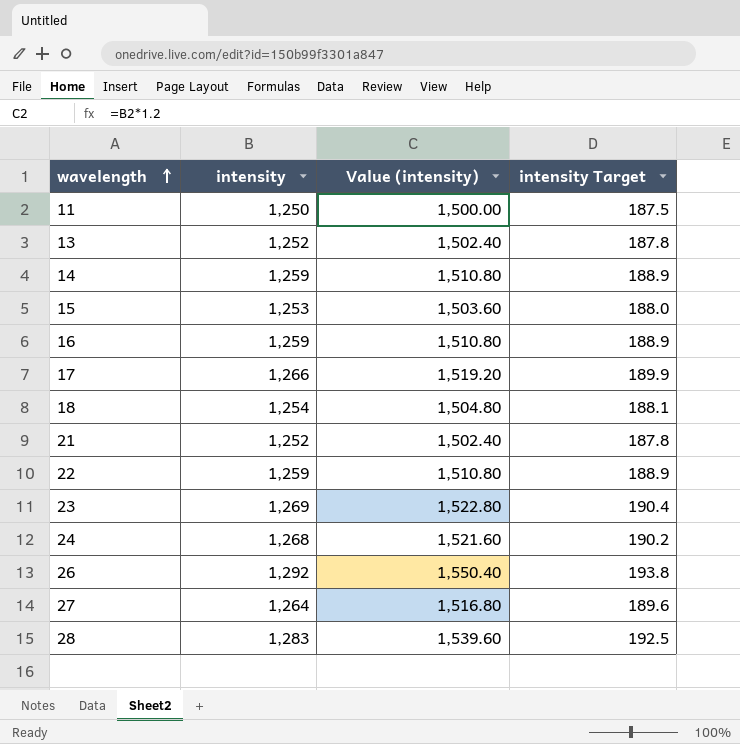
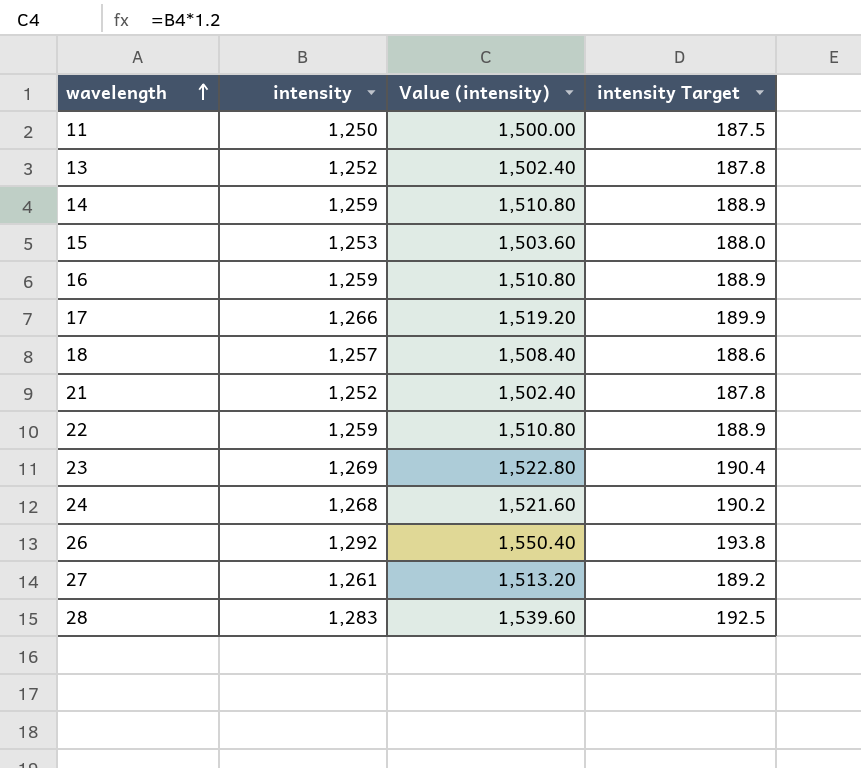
18 | intensity: 1,254 -> 1,257
18 | Value (intensity): 1,504.80 -> 1,508.40
18 | intensity Target: 188.1 -> 188.6
27 | intensity: 1,264 -> 1,261
27 | Value (intensity): 1,516.80 -> 1,513.20
27 | intensity Target: 189.6 -> 189.2

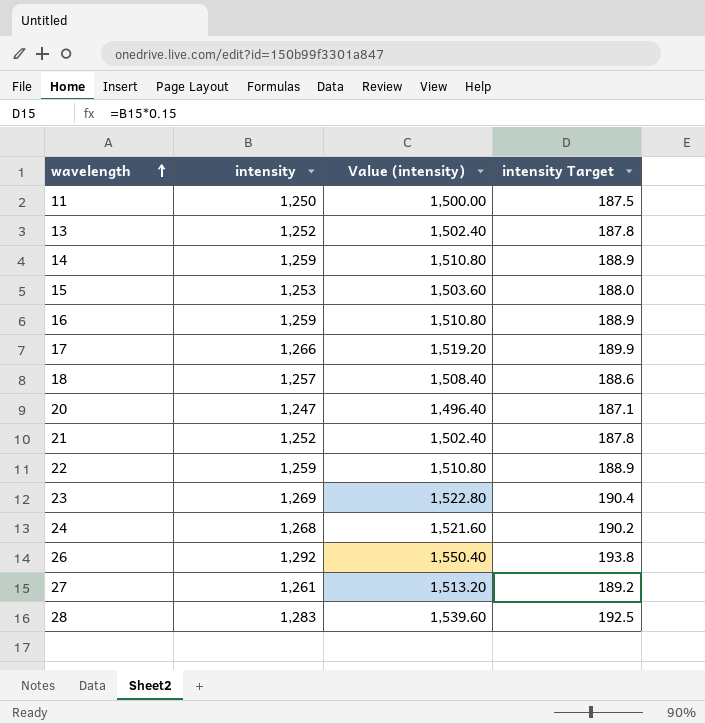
row 20: none -> 1,247 | 1,496.40 | 187.1

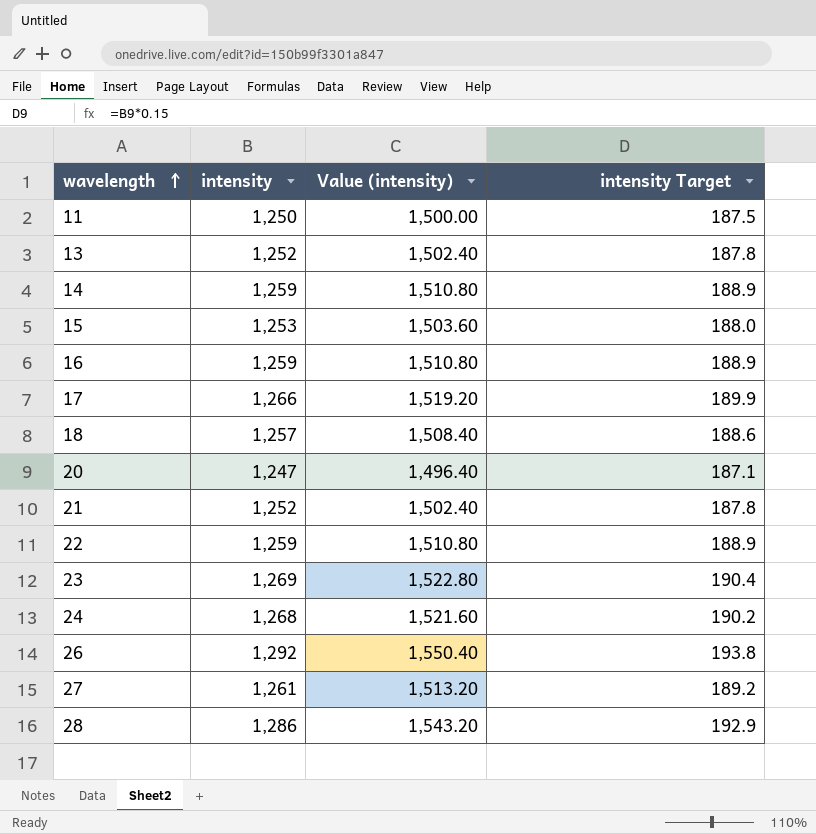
28 | intensity: 1,283 -> 1,286
28 | Value (intensity): 1,539.60 -> 1,543.20
28 | intensity Target: 192.5 -> 192.9

